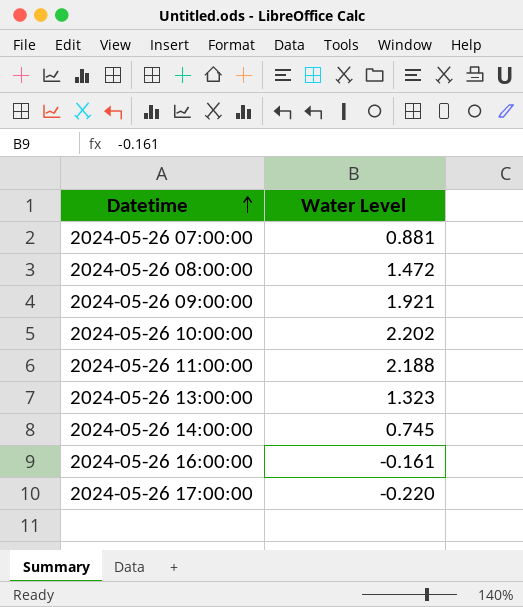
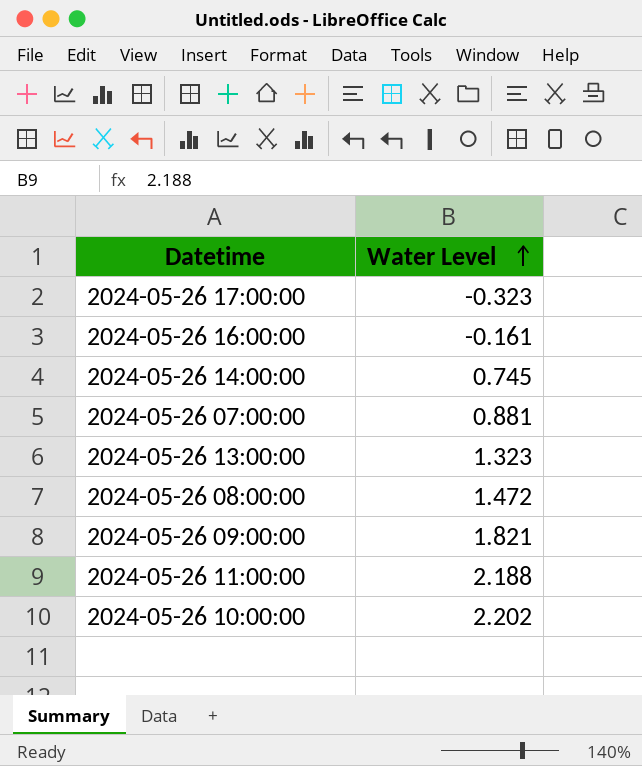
row order: Datetime ascending -> Water Level ascending
2024-05-26 17:00:00 | Water Level: -0.220 -> -0.323
2024-05-26 09:00:00 | Water Level: 1.921 -> 1.821

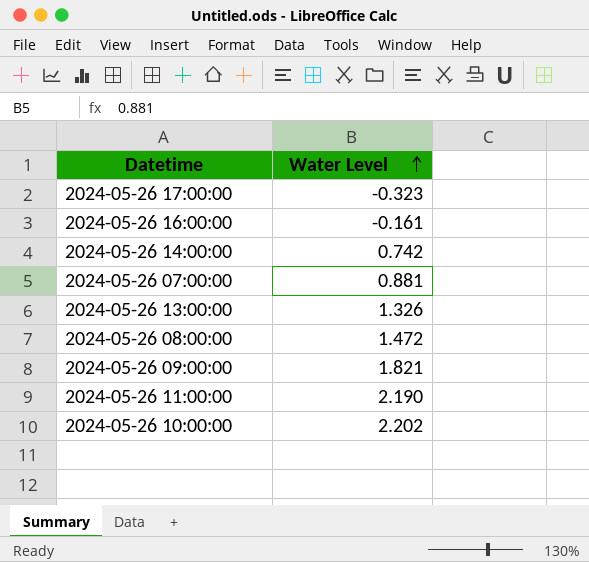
2024-05-26 14:00:00 | Water Level: 0.745 -> 0.742
2024-05-26 13:00:00 | Water Level: 1.323 -> 1.326
2024-05-26 11:00:00 | Water Level: 2.188 -> 2.190

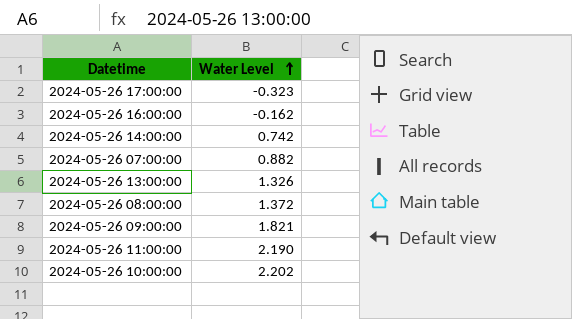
2024-05-26 16:00:00 | Water Level: -0.161 -> -0.162
2024-05-26 07:00:00 | Water Level: 0.881 -> 0.882
2024-05-26 08:00:00 | Water Level: 1.472 -> 1.372

